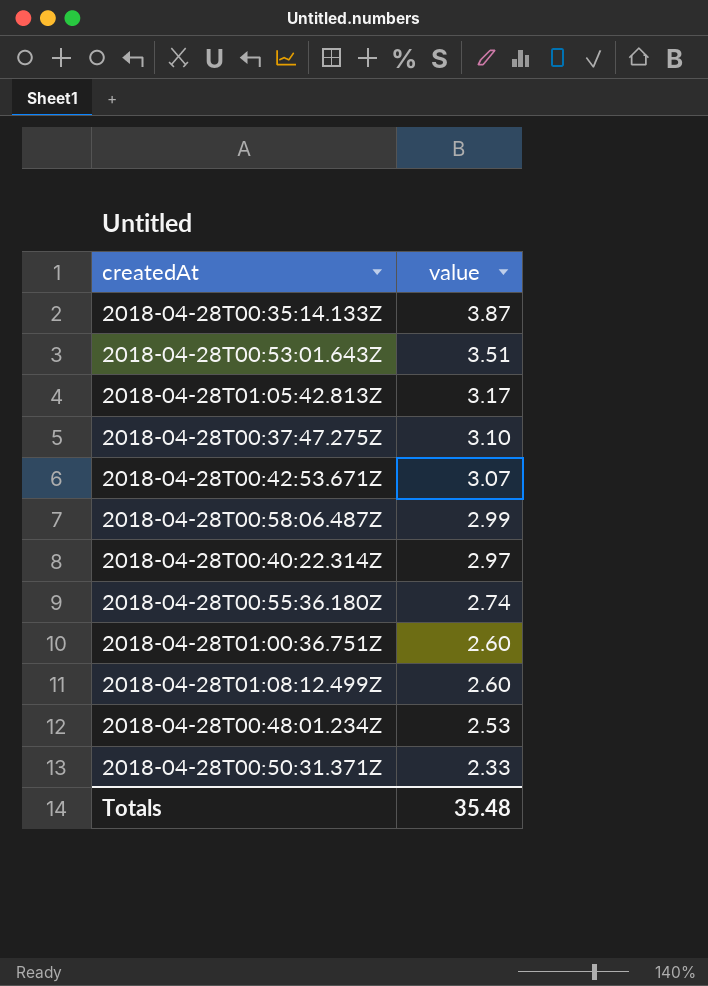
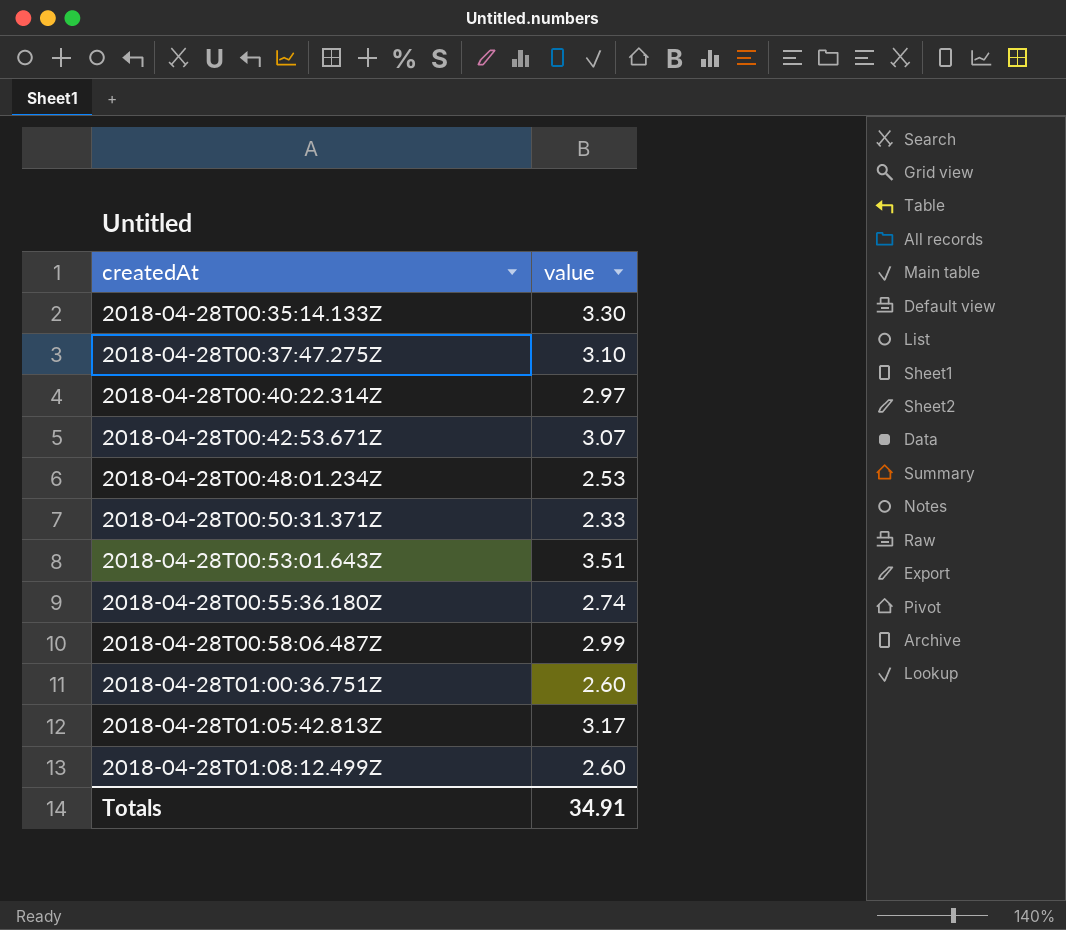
row order: value descending -> createdAt ascending
2018-04-28T00:35:14.133Z | value: 3.87 -> 3.30
Totals | value: 35.48 -> 34.91

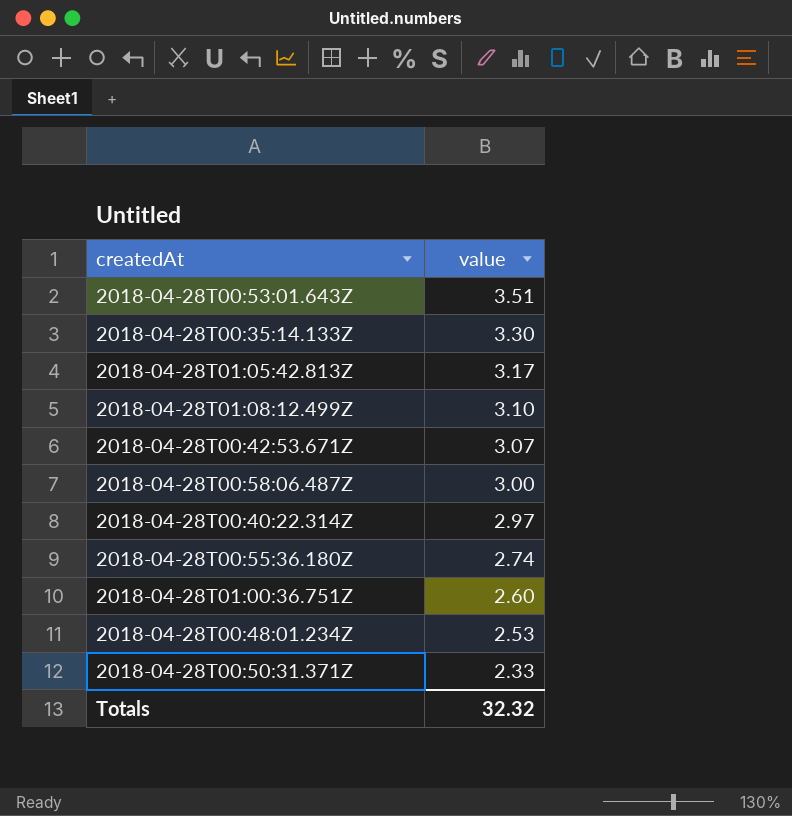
row order: createdAt ascending -> value descending
row 2018-04-28T00:37:47.275Z: 3.10 -> none
2018-04-28T01:08:12.499Z | value: 2.60 -> 3.10
2018-04-28T00:58:06.487Z | value: 2.99 -> 3.00
Totals | value: 34.91 -> 32.32

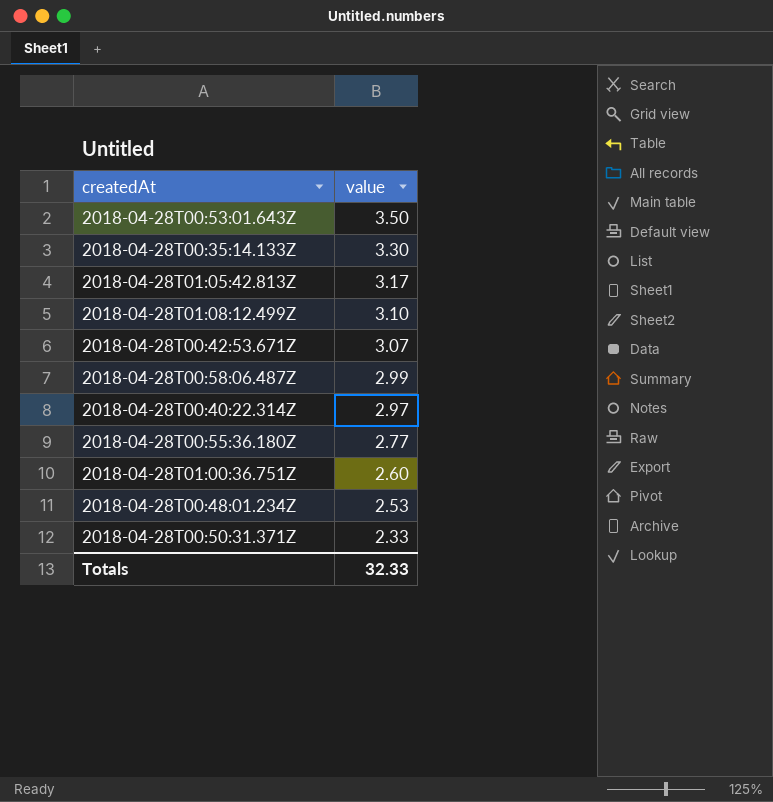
2018-04-28T00:53:01.643Z | value: 3.51 -> 3.50
2018-04-28T00:58:06.487Z | value: 3.00 -> 2.99
2018-04-28T00:55:36.180Z | value: 2.74 -> 2.77
Totals | value: 32.32 -> 32.33

